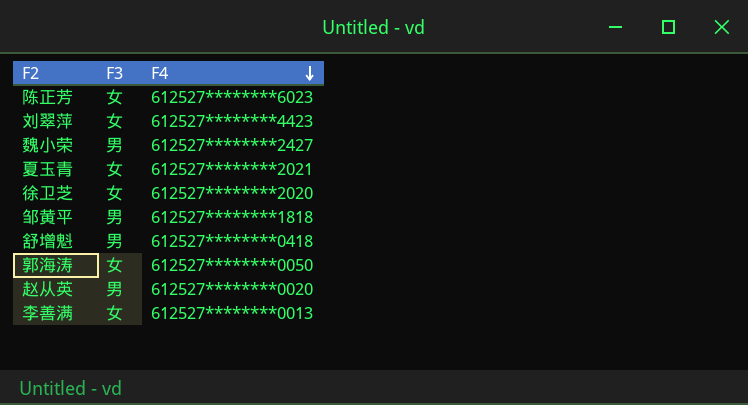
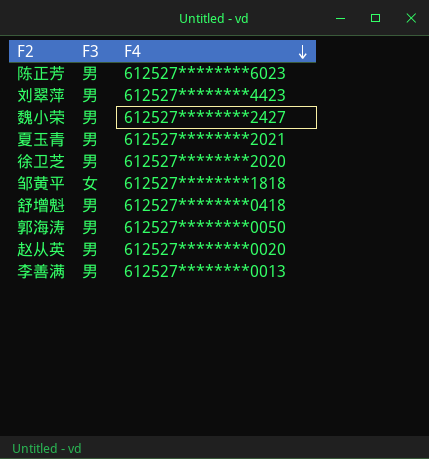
陈正芳 | F3: 女 -> 男
刘翠萍 | F3: 女 -> 男
夏玉青 | F3: 女 -> 男
徐卫芝 | F3: 女 -> 男
邹黄平 | F3: 男 -> 女
郭海涛 | F3: 女 -> 男
李善满 | F3: 女 -> 男

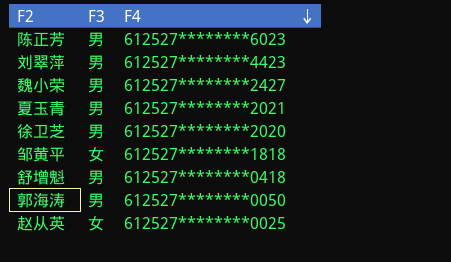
row 李善满: 男 | 612527********0013 -> none
赵从英 | F3: 男 -> 女
赵从英 | F4: 612527********0020 -> 612527********0025

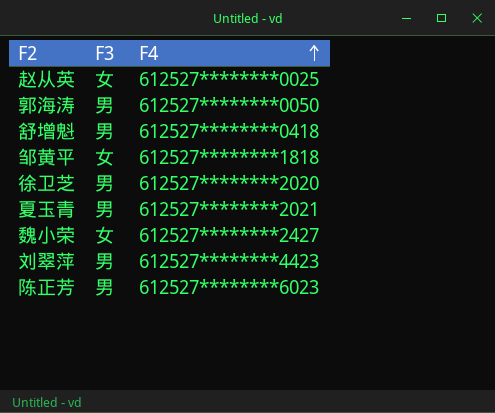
row order: F4 descending -> F4 ascending
魏小荣 | F3: 男 -> 女

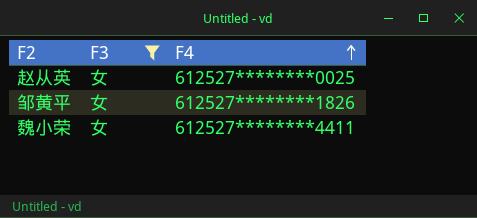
filter: none -> F3 = 女
邹黄平 | F4: 612527********1818 -> 612527********1826
魏小荣 | F4: 612527********2427 -> 612527********4411

